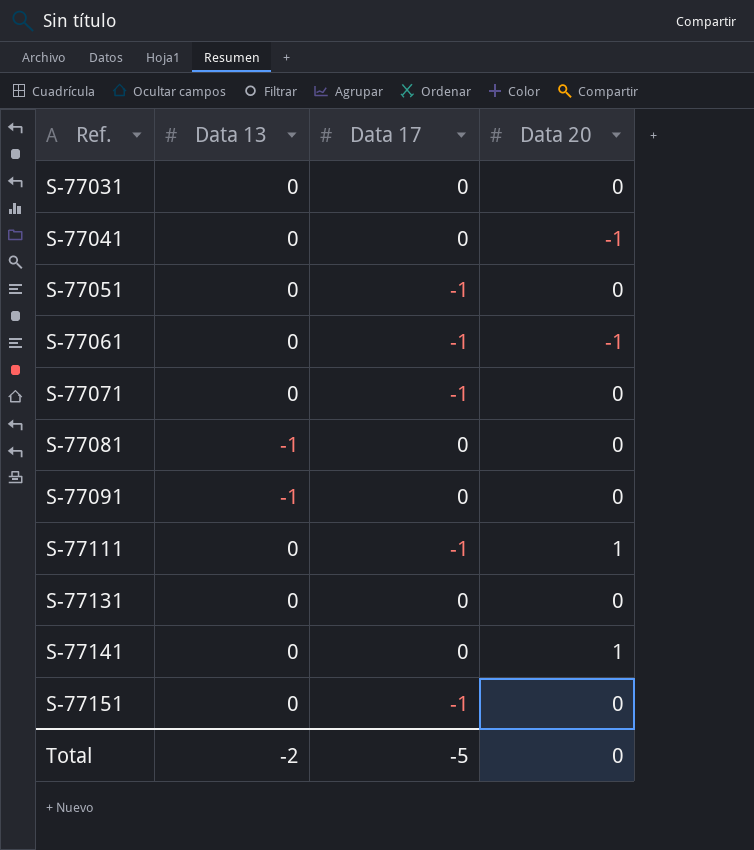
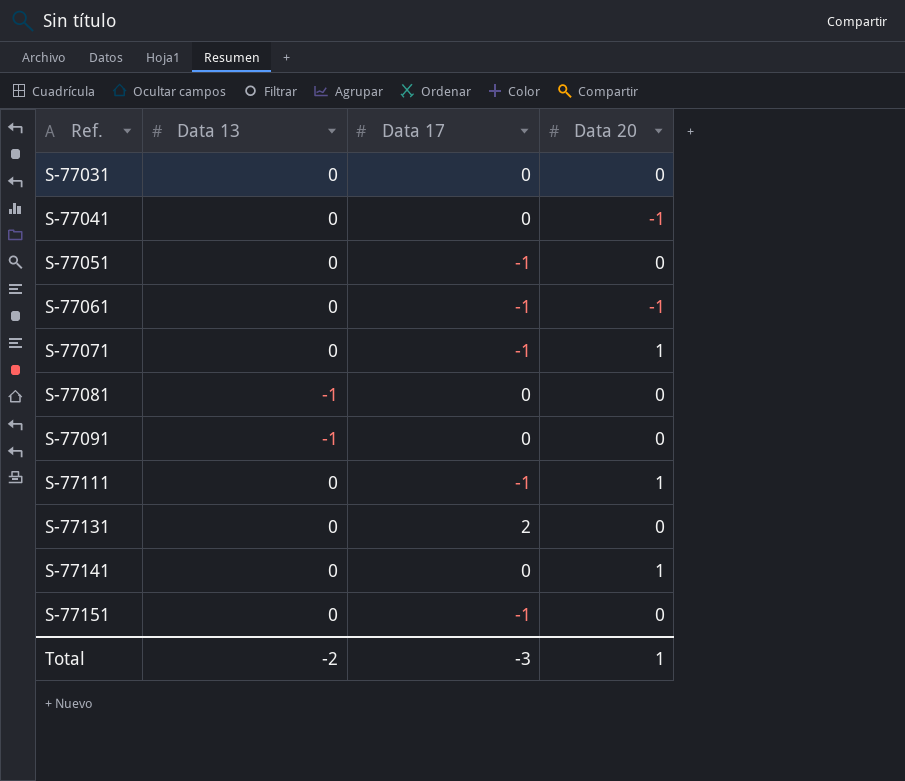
S-77071 | Data 20: 0 -> 1
S-77131 | Data 17: 0 -> 2
Total | Data 17: -5 -> -3
Total | Data 20: 0 -> 1

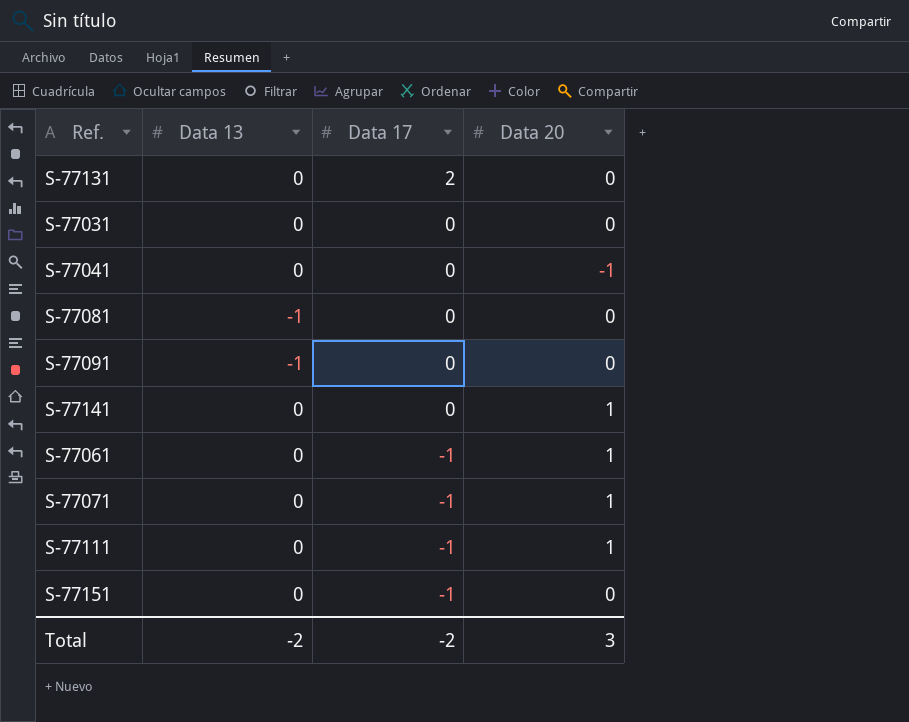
row order: Ref. ascending -> Data 17 descending
row S-77051: 0 | -1 | 0 -> none
S-77061 | Data 20: -1 -> 1
Total | Data 17: -3 -> -2
Total | Data 20: 1 -> 3

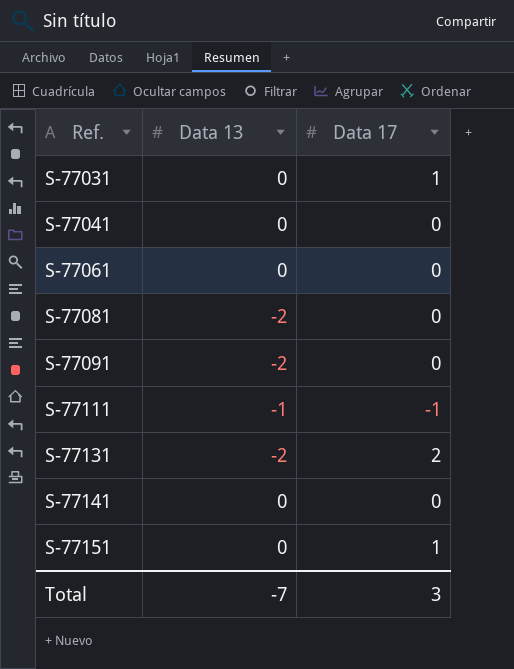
row order: Data 17 descending -> Ref. ascending
column Data 20 | position: 4 -> none
row S-77071: 0 | -1 | 1 -> none
S-77031 | Data 17: 0 -> 1
S-77061 | Data 17: -1 -> 0
S-77081 | Data 13: -1 -> -2
S-77091 | Data 13: -1 -> -2
S-77111 | Data 13: 0 -> -1
S-77131 | Data 13: 0 -> -2
S-77151 | Data 17: -1 -> 1
Total | Data 13: -2 -> -7
Total | Data 17: -2 -> 3

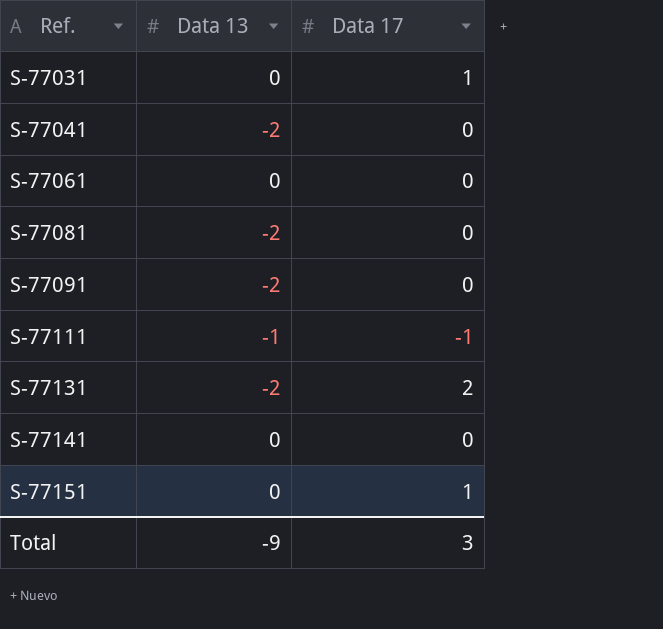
S-77041 | Data 13: 0 -> -2
Total | Data 13: -7 -> -9

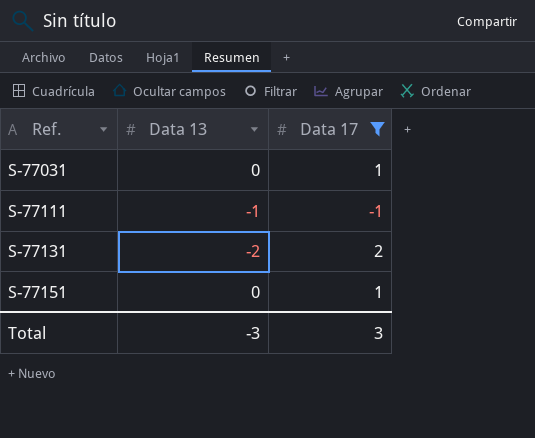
filter: none -> Data 17 != 0
Total | Data 13: -9 -> -3

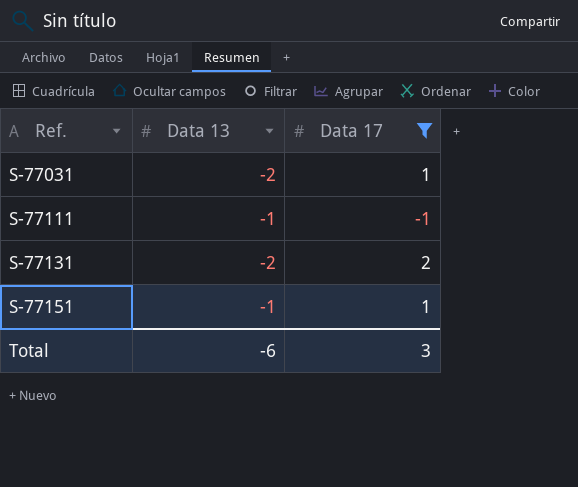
S-77031 | Data 13: 0 -> -2
S-77151 | Data 13: 0 -> -1
Total | Data 13: -3 -> -6

